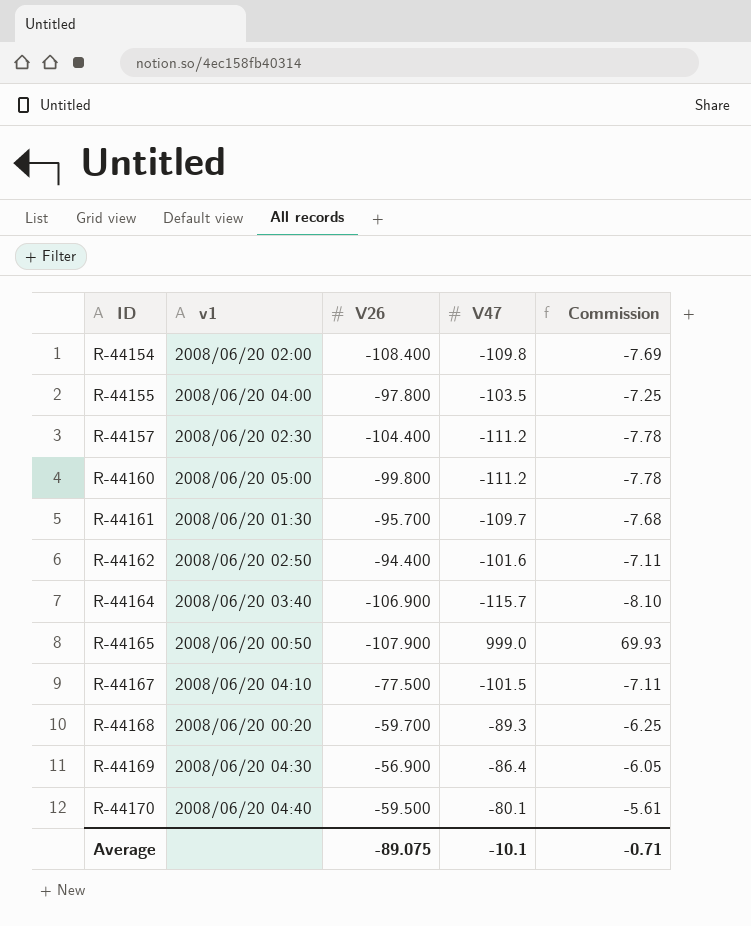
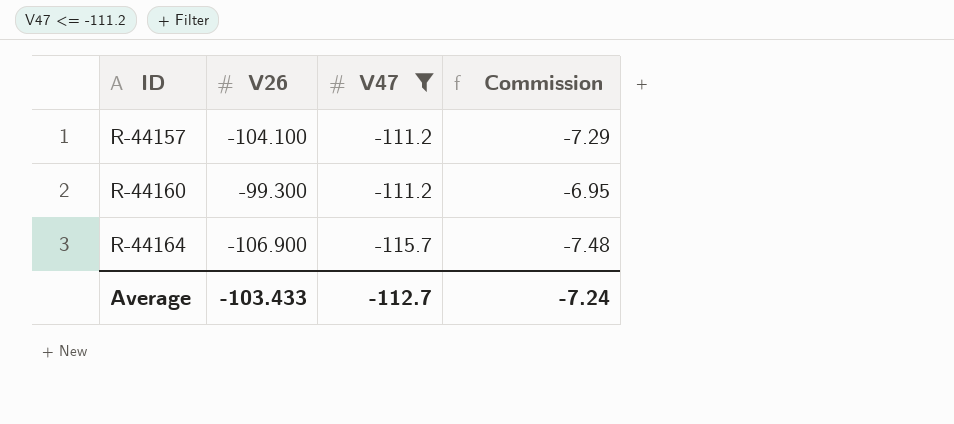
filter: none -> V47 <= -111.2
column v1 | position: 2 -> none
column Commission | formula: [V47] * 0.07 -> [V26] * 0.07
R-44157 | V26: -104.400 -> -104.100
R-44160 | V26: -99.800 -> -99.300
Average | V26: -89.075 -> -103.433
Average | V47: -10.1 -> -112.7
Average | Commission: -0.71 -> -7.24

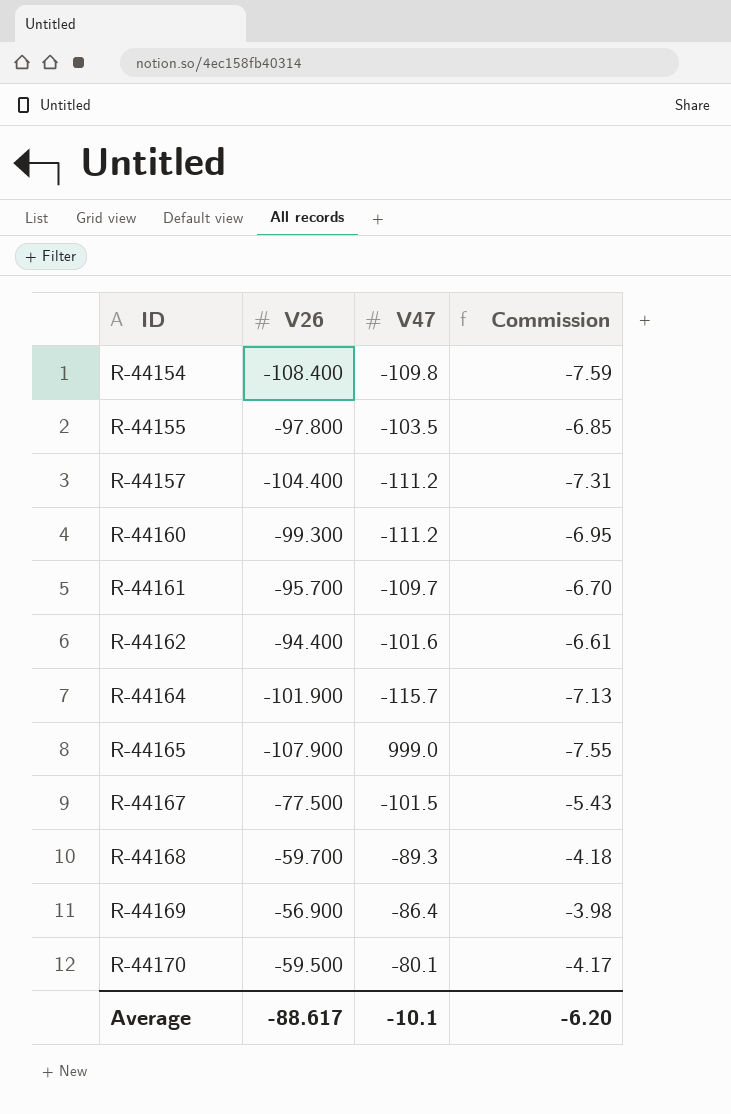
filter: V47 <= -111.2 -> none
R-44157 | V26: -104.100 -> -104.400
R-44157 | Commission: -7.29 -> -7.31
R-44164 | V26: -106.900 -> -101.900
R-44164 | Commission: -7.48 -> -7.13
Average | V26: -103.433 -> -88.617
Average | V47: -112.7 -> -10.1
Average | Commission: -7.24 -> -6.20

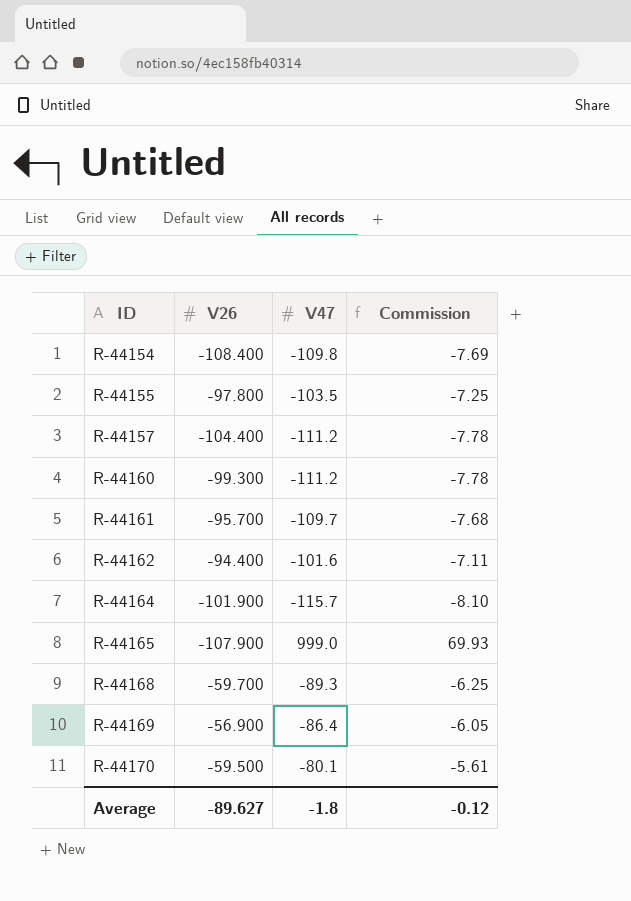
column Commission | formula: [V26] * 0.07 -> [V47] * 0.07
row R-44167: -77.500 | -101.5 | -5.43 -> none
Average | V26: -88.617 -> -89.627
Average | V47: -10.1 -> -1.8
Average | Commission: -6.20 -> -0.12

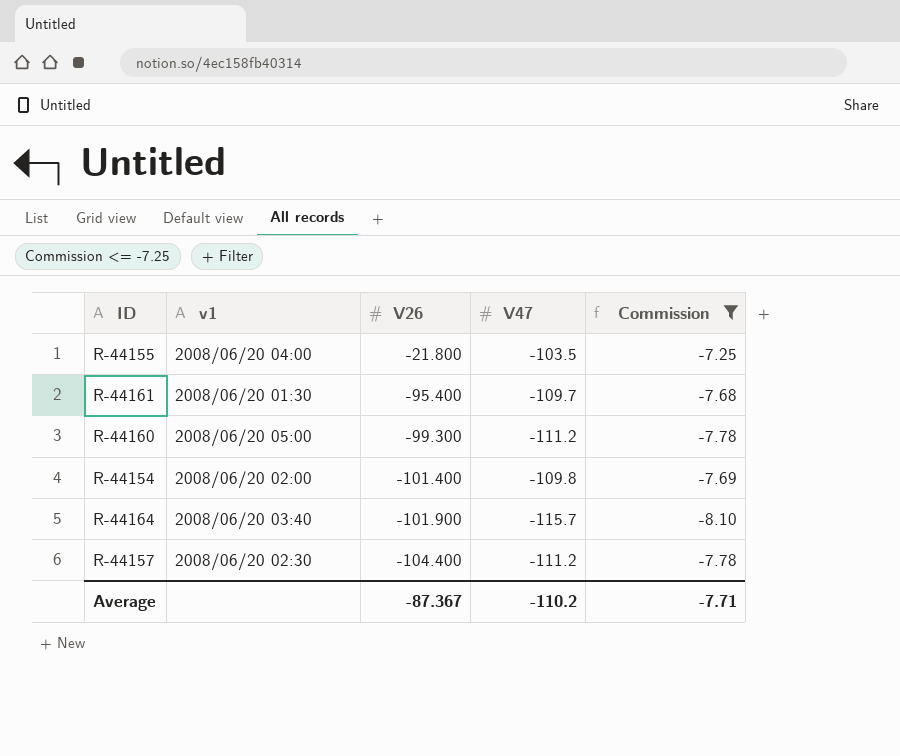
filter: none -> Commission <= -7.25
row order: ID ascending -> V26 descending
column v1 | position: none -> 2
R-44155 | V26: -97.800 -> -21.800
R-44161 | V26: -95.700 -> -95.400
R-44154 | V26: -108.400 -> -101.400
Average | V26: -89.627 -> -87.367
Average | V47: -1.8 -> -110.2
Average | Commission: -0.12 -> -7.71

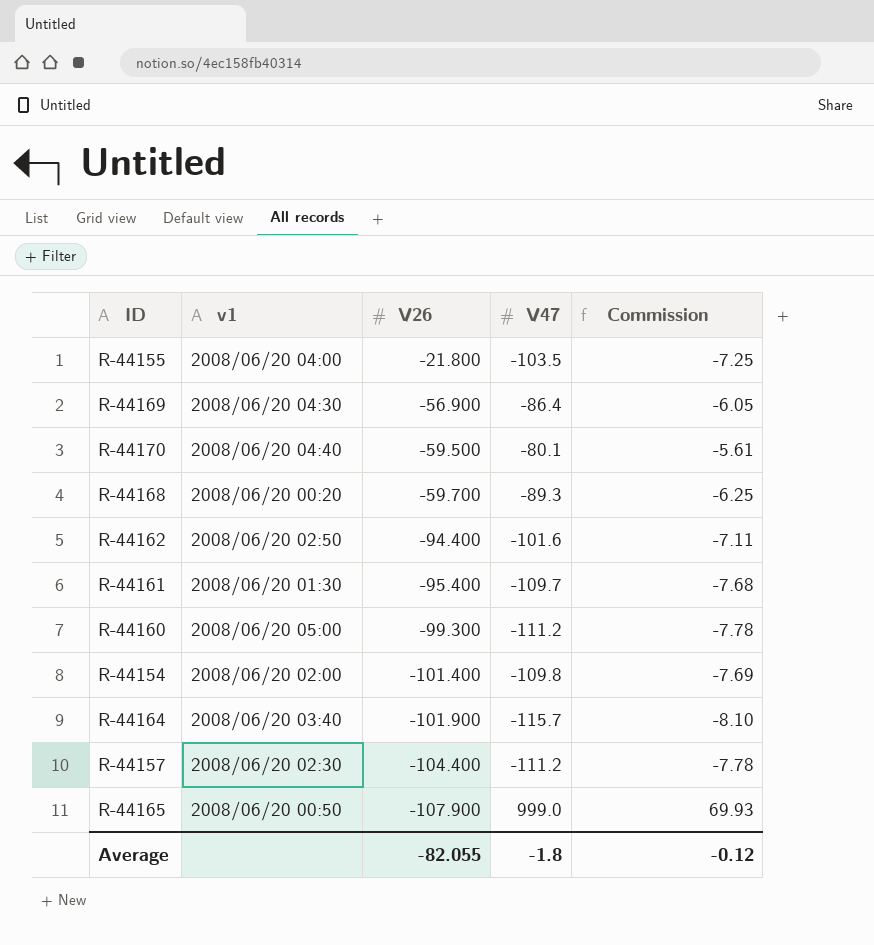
filter: Commission <= -7.25 -> none
Average | V26: -87.367 -> -82.055
Average | V47: -110.2 -> -1.8
Average | Commission: -7.71 -> -0.12

